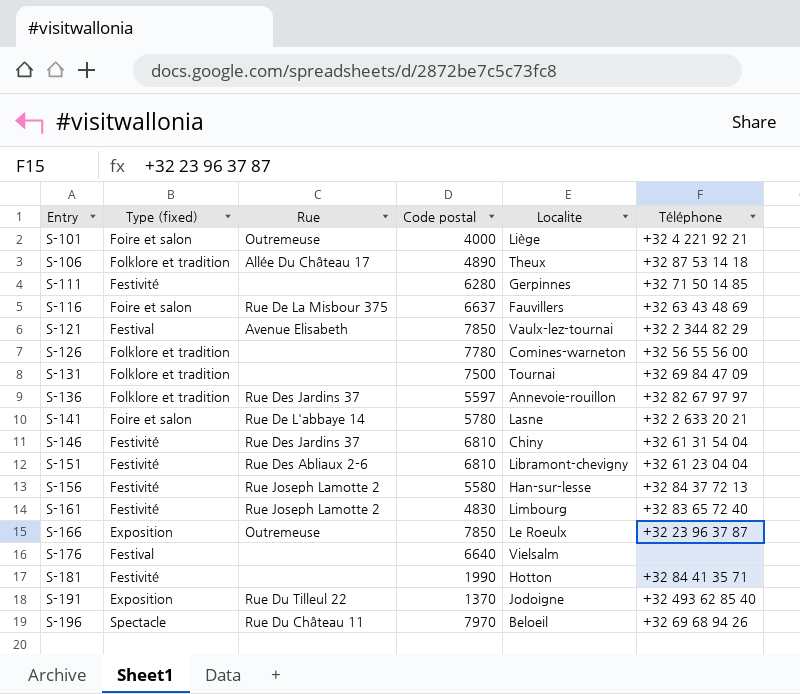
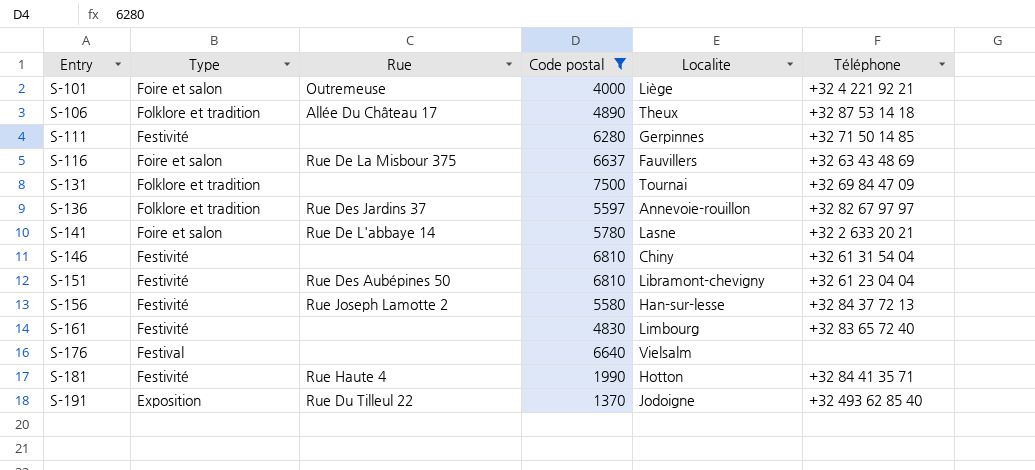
filter: none -> Code postal <= 7500
column name: Type (fixed) -> Type
S-146 | Rue: Rue Des Jardins 37 -> none
S-151 | Rue: Rue Des Abliaux 2-6 -> Rue Des Aubépines 50
S-161 | Rue: Rue Joseph Lamotte 2 -> none
S-181 | Rue: none -> Rue Haute 4

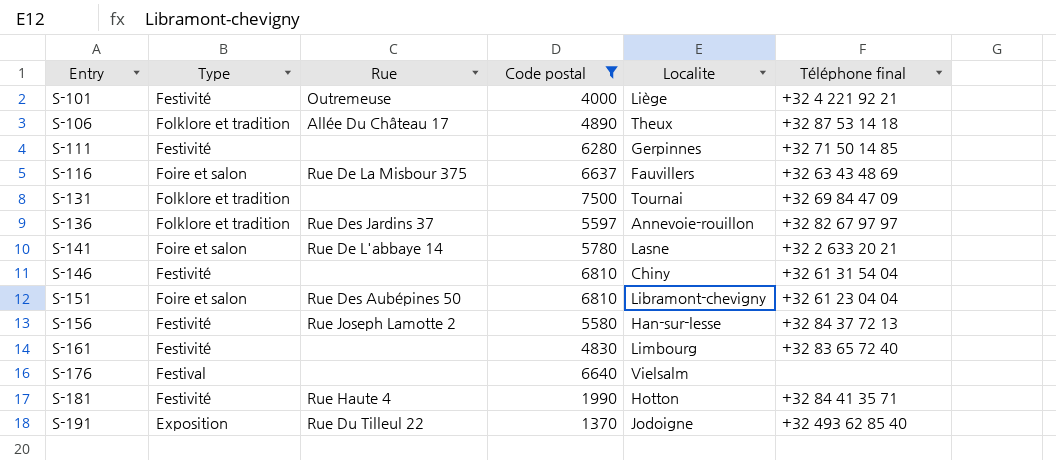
column name: Téléphone -> Téléphone final
S-101 | Type: Foire et salon -> Festivité
S-151 | Type: Festivité -> Foire et salon

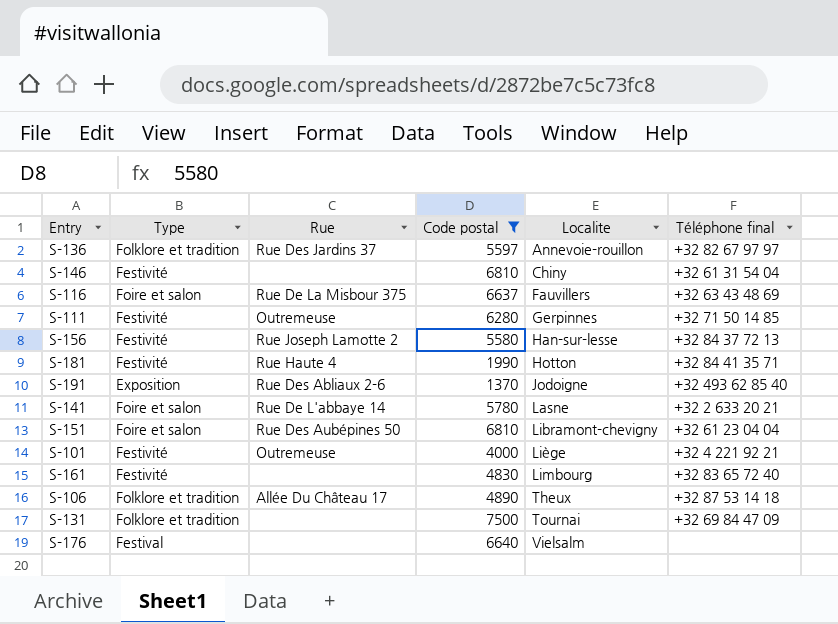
row order: Entry ascending -> Localite ascending
S-111 | Rue: none -> Outremeuse
S-191 | Rue: Rue Du Tilleul 22 -> Rue Des Abliaux 2-6

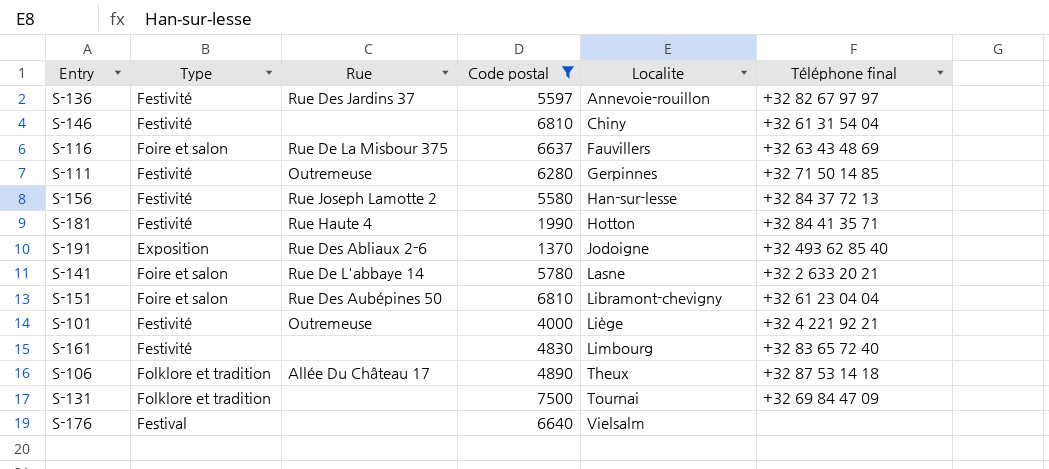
S-136 | Type: Folklore et tradition -> Festivité

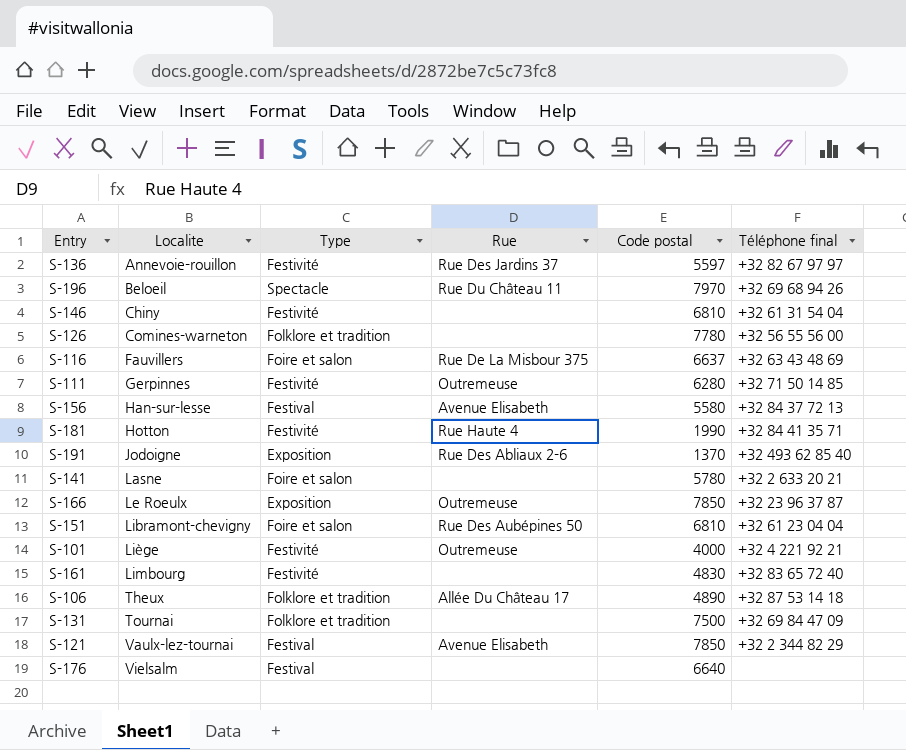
filter: Code postal <= 7500 -> none
column Localite | position: 5 -> 2
S-156 | Type: Festivité -> Festival
S-156 | Rue: Rue Joseph Lamotte 2 -> Avenue Elisabeth
S-141 | Rue: Rue De L'abbaye 14 -> none

